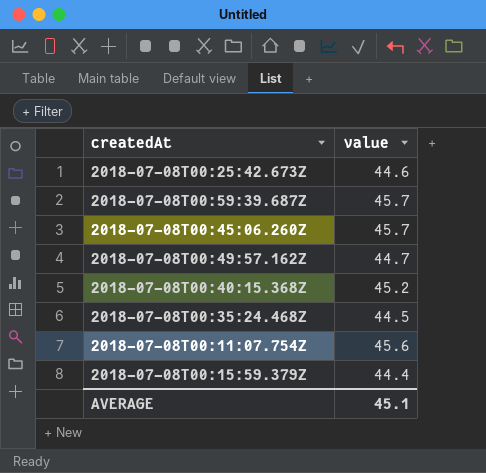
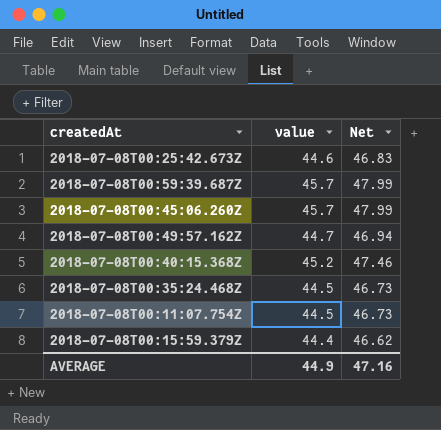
column Net | formula: none -> [value] * 1.05
2018-07-08T00:11:07.754Z | value: 45.6 -> 44.5
AVERAGE | value: 45.1 -> 44.9

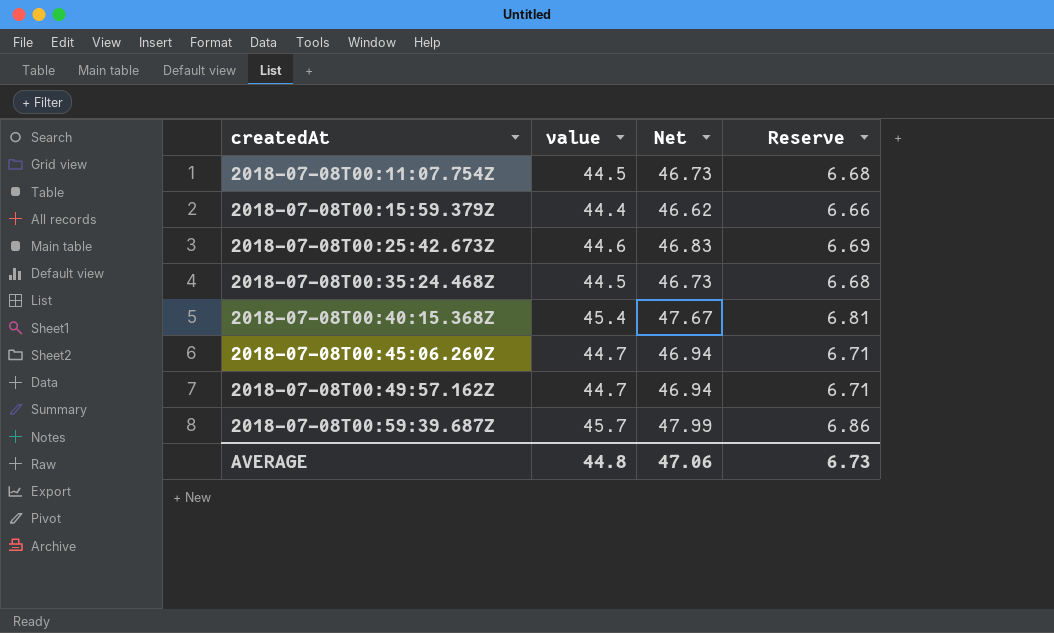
row order: none -> createdAt ascending
column Reserve | formula: none -> [value] * 0.15
2018-07-08T00:40:15.368Z | value: 45.2 -> 45.4
2018-07-08T00:40:15.368Z | Net: 47.46 -> 47.67
2018-07-08T00:45:06.260Z | value: 45.7 -> 44.7
2018-07-08T00:45:06.260Z | Net: 47.99 -> 46.94
AVERAGE | value: 44.9 -> 44.8
AVERAGE | Net: 47.16 -> 47.06

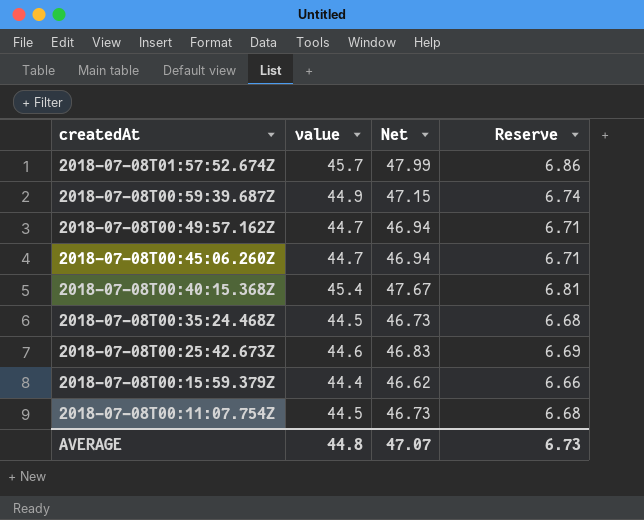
row order: createdAt ascending -> createdAt descending
row 2018-07-08T01:57:52.674Z: none -> 45.7 | 47.99 | 6.86
2018-07-08T00:59:39.687Z | value: 45.7 -> 44.9
2018-07-08T00:59:39.687Z | Net: 47.99 -> 47.15
2018-07-08T00:59:39.687Z | Reserve: 6.86 -> 6.74
AVERAGE | Net: 47.06 -> 47.07

